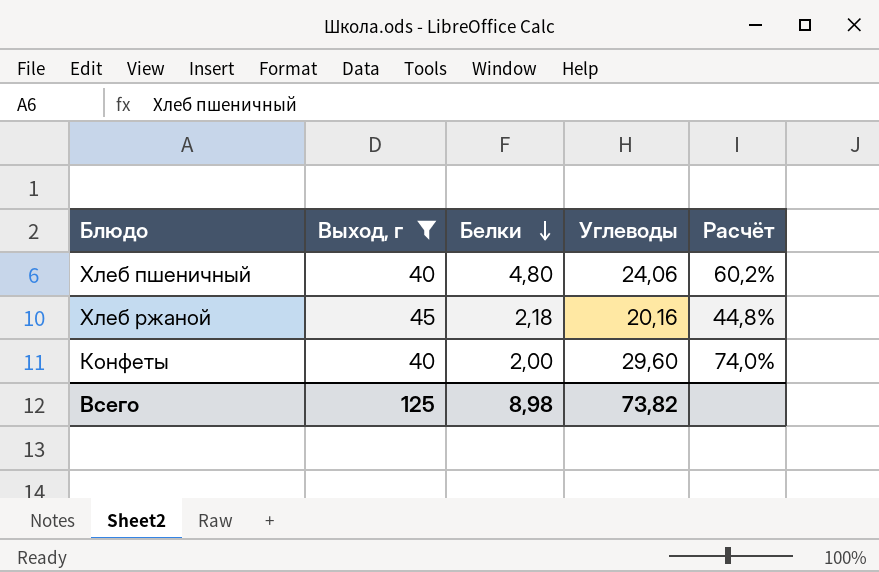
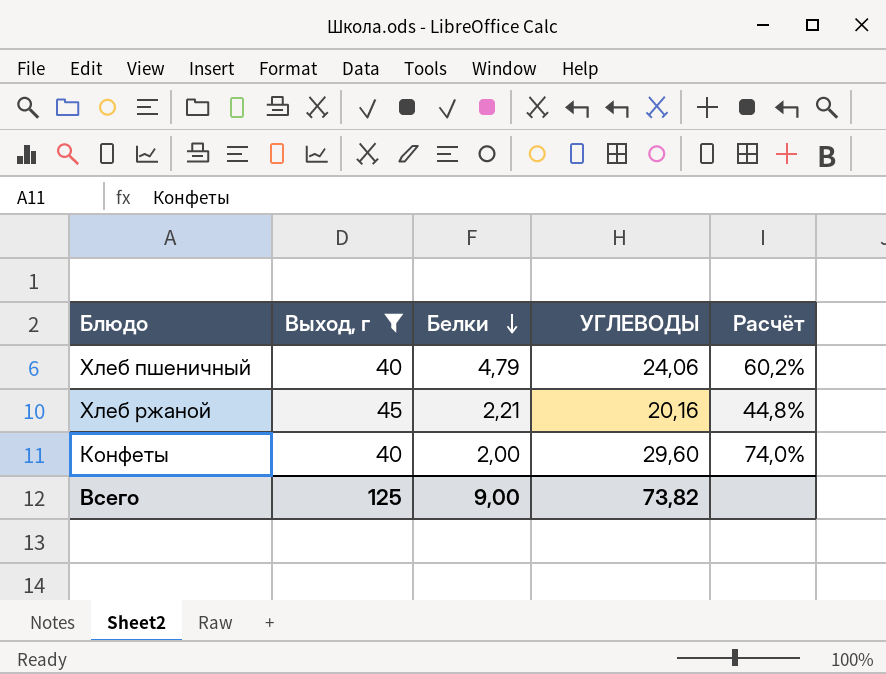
column name: Углеводы -> УГЛЕВОДЫ
Хлеб пшеничный | Белки: 4,80 -> 4,79
Хлеб ржаной | Белки: 2,18 -> 2,21
Всего | Белки: 8,98 -> 9,00

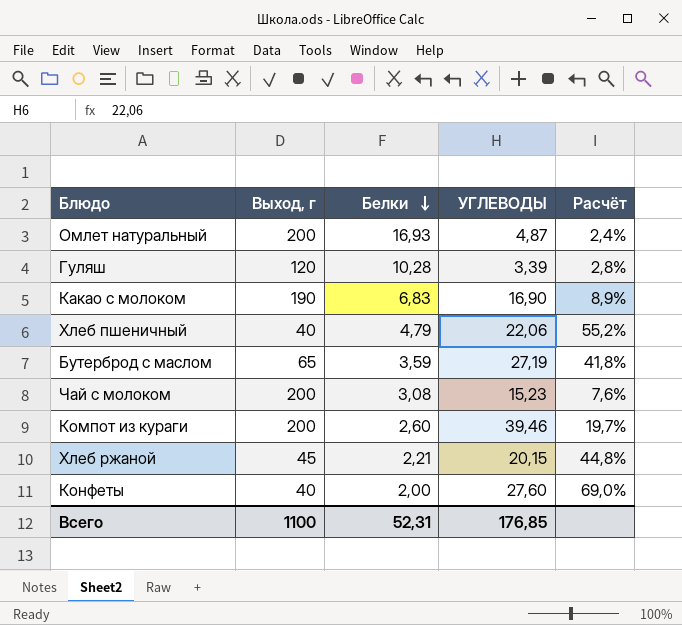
filter: Выход, г <= 45 -> none
Хлеб пшеничный | УГЛЕВОДЫ: 24,06 -> 22,06
Хлеб пшеничный | Расчёт: 60,2% -> 55,2%
Хлеб ржаной | УГЛЕВОДЫ: 20,16 -> 20,15
Конфеты | УГЛЕВОДЫ: 29,60 -> 27,60
Конфеты | Расчёт: 74,0% -> 69,0%
Всего | Выход, г: 125 -> 1100
Всего | Белки: 9,00 -> 52,31
Всего | УГЛЕВОДЫ: 73,82 -> 176,85

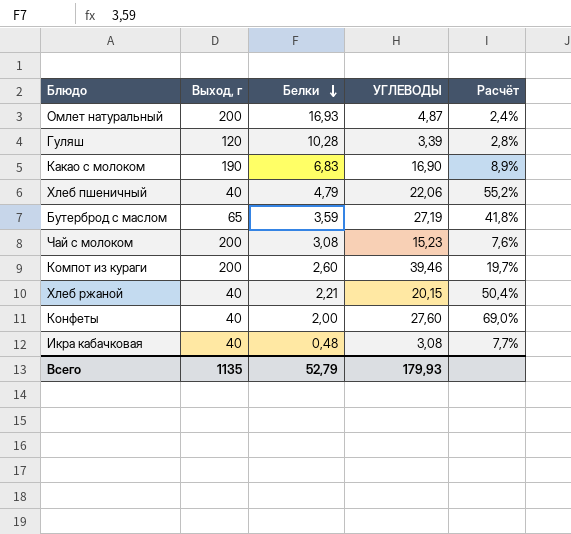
Хлеб ржаной | Выход, г: 45 -> 40
Хлеб ржаной | Расчёт: 44,8% -> 50,4%
row Икра кабачковая: none -> 40 | 0,48 | 3,08 | 7,7%
Всего | Выход, г: 1100 -> 1135
Всего | Белки: 52,31 -> 52,79
Всего | УГЛЕВОДЫ: 176,85 -> 179,93

